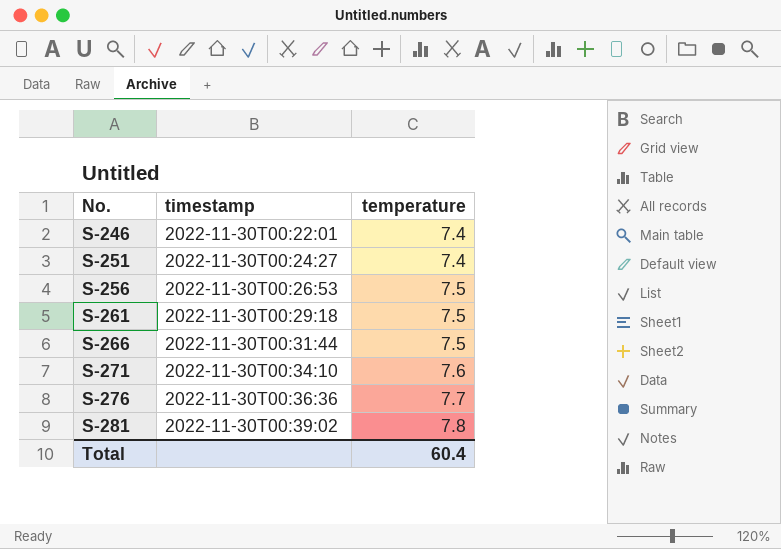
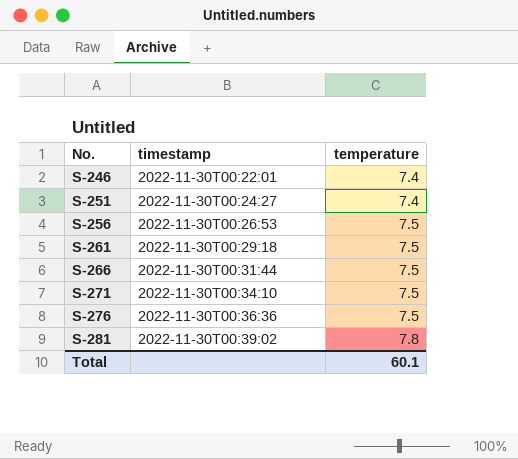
S-271 | temperature: 7.6 -> 7.5
S-276 | temperature: 7.7 -> 7.5
Total | temperature: 60.4 -> 60.1

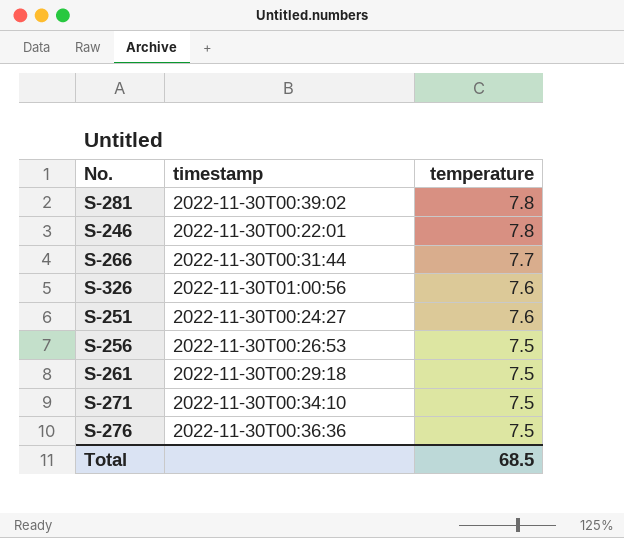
row order: No. ascending -> temperature descending
S-246 | temperature: 7.4 -> 7.8
S-266 | temperature: 7.5 -> 7.7
row S-326: none -> 2022-11-30T01:00:56 | 7.6
S-251 | temperature: 7.4 -> 7.6
Total | temperature: 60.1 -> 68.5

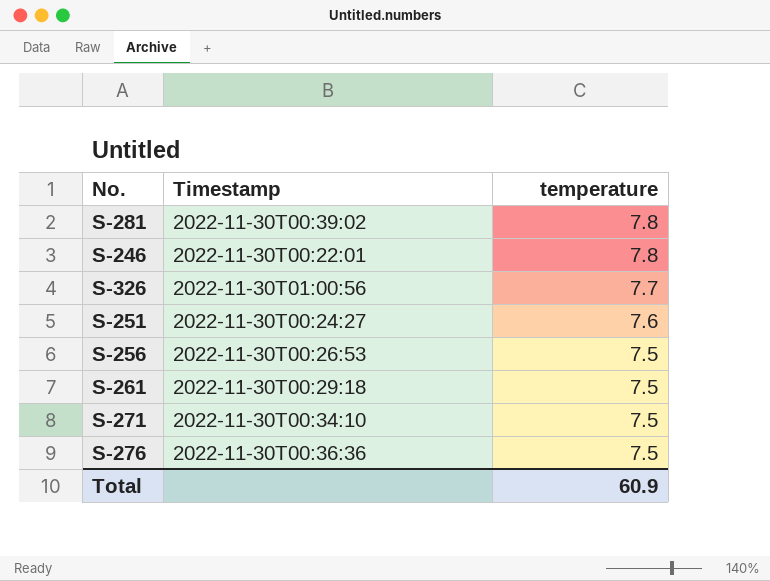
column name: timestamp -> Timestamp
row S-266: 2022-11-30T00:31:44 | 7.7 -> none
S-326 | temperature: 7.6 -> 7.7
Total | temperature: 68.5 -> 60.9

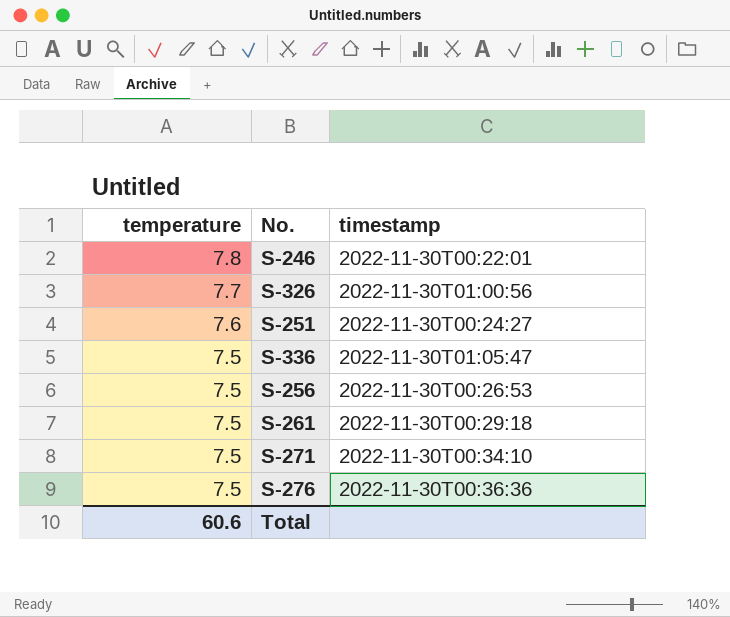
column temperature | position: 3 -> 1
column name: Timestamp -> timestamp
row S-281: 2022-11-30T00:39:02 | 7.8 -> none
row S-336: none -> 7.5 | 2022-11-30T01:05:47
Total | temperature: 60.9 -> 60.6

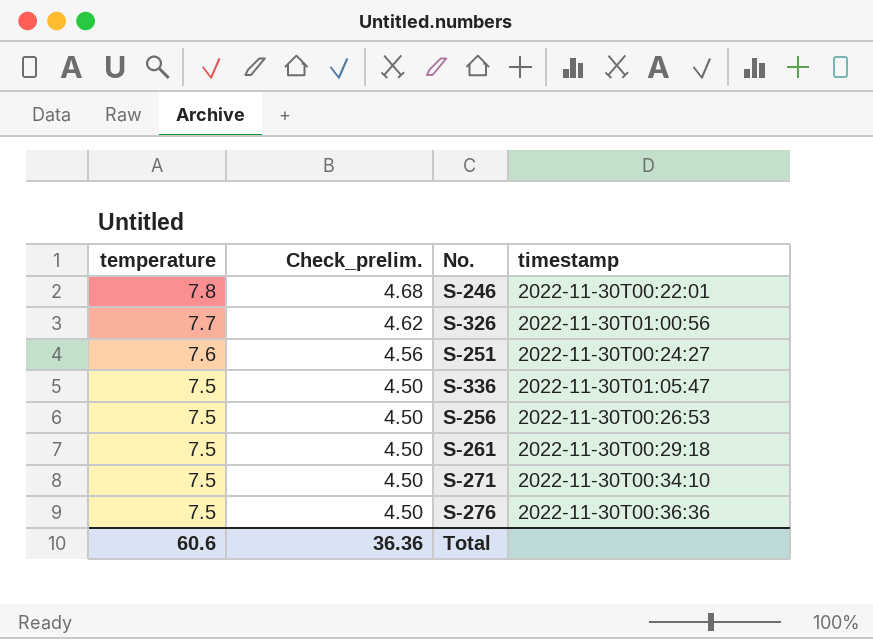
column Check_prelim. | formula: none -> [temperature] * 0.6

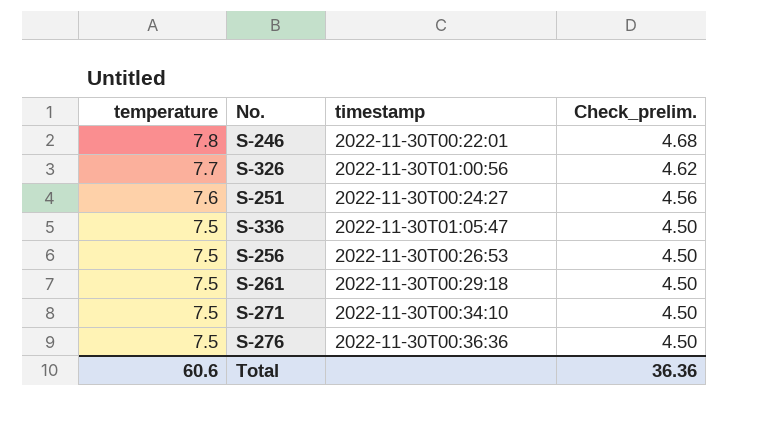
column Check_prelim. | position: 2 -> 4

